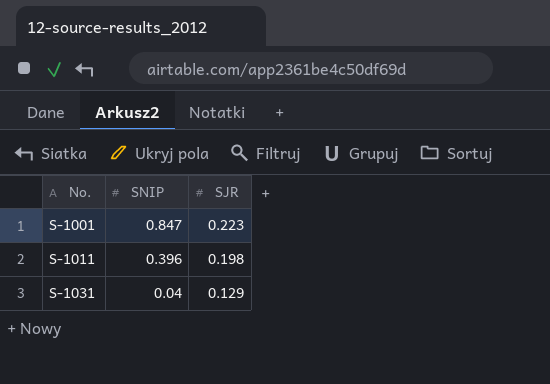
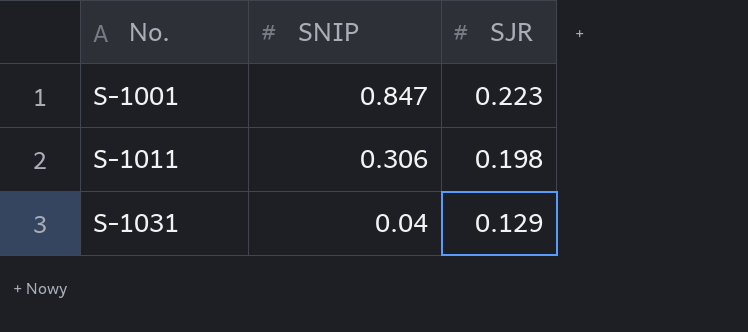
S-1011 | SNIP: 0.396 -> 0.306

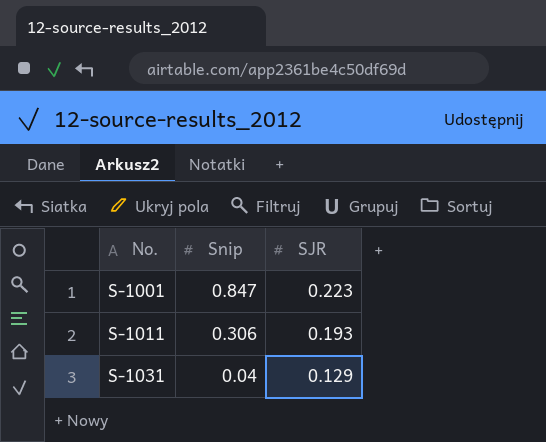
column name: SNIP -> Snip
S-1011 | SJR: 0.198 -> 0.193

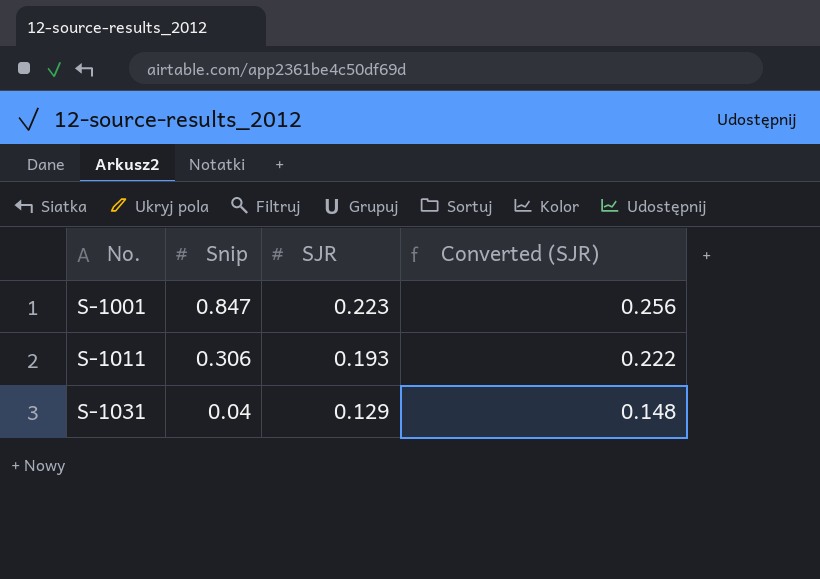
column Converted (SJR) | formula: none -> [SJR] * 1.15

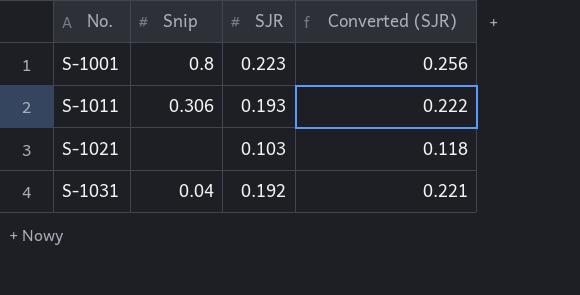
S-1001 | Snip: 0.847 -> 0.8
row S-1021: none -> none | 0.103 | 0.118
S-1031 | SJR: 0.129 -> 0.192
S-1031 | Converted (SJR): 0.148 -> 0.221

